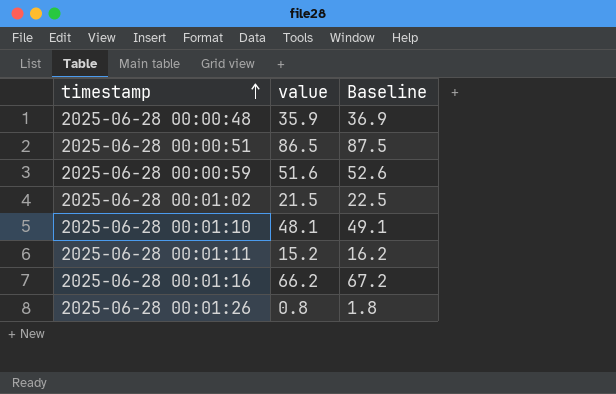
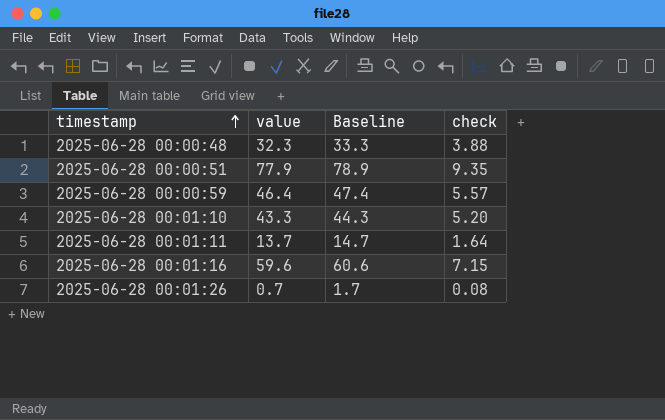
column check | formula: none -> [value] * 0.12
row 2025-06-28 00:01:02: 21.5 | 22.5 -> none
2025-06-28 00:00:48 | value: 35.9 -> 32.3
2025-06-28 00:00:48 | Baseline: 36.9 -> 33.3
2025-06-28 00:00:51 | value: 86.5 -> 77.9
2025-06-28 00:00:51 | Baseline: 87.5 -> 78.9
2025-06-28 00:00:59 | value: 51.6 -> 46.4
2025-06-28 00:00:59 | Baseline: 52.6 -> 47.4
2025-06-28 00:01:10 | value: 48.1 -> 43.3
2025-06-28 00:01:10 | Baseline: 49.1 -> 44.3
2025-06-28 00:01:11 | value: 15.2 -> 13.7
2025-06-28 00:01:11 | Baseline: 16.2 -> 14.7
2025-06-28 00:01:16 | value: 66.2 -> 59.6
2025-06-28 00:01:16 | Baseline: 67.2 -> 60.6
2025-06-28 00:01:26 | value: 0.8 -> 0.7
2025-06-28 00:01:26 | Baseline: 1.8 -> 1.7

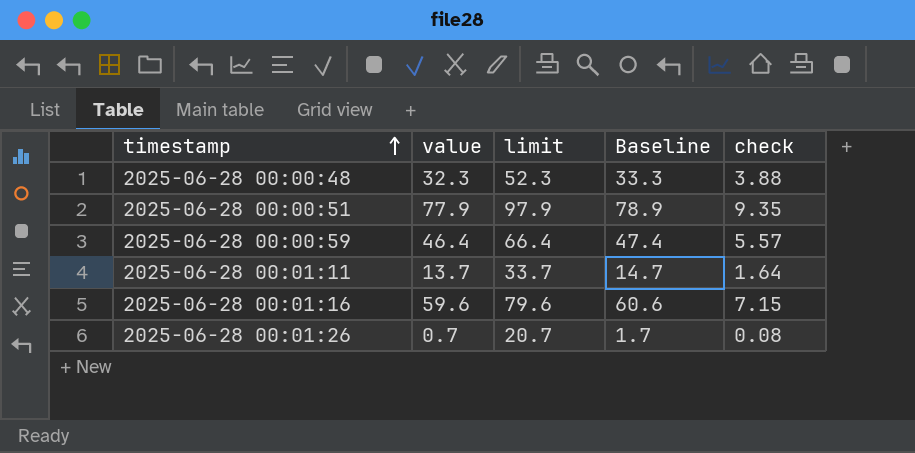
column limit | formula: none -> [value] + 20
row 2025-06-28 00:01:10: 43.3 | 44.3 | 5.20 -> none

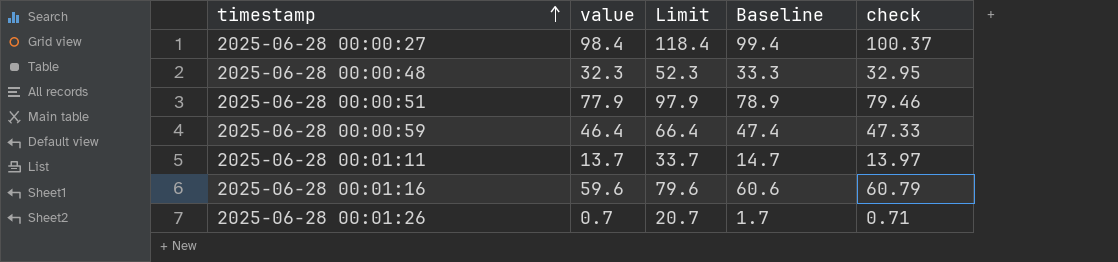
column name: limit -> Limit
column check | formula: [value] * 0.12 -> [value] * 1.02
row 2025-06-28 00:00:27: none -> 98.4 | 118.4 | 99.4 | 100.37

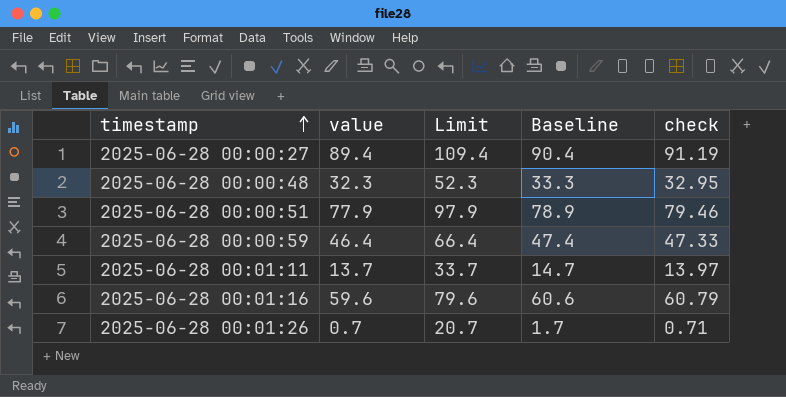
2025-06-28 00:00:27 | value: 98.4 -> 89.4
2025-06-28 00:00:27 | Limit: 118.4 -> 109.4
2025-06-28 00:00:27 | Baseline: 99.4 -> 90.4
2025-06-28 00:00:27 | check: 100.37 -> 91.19

